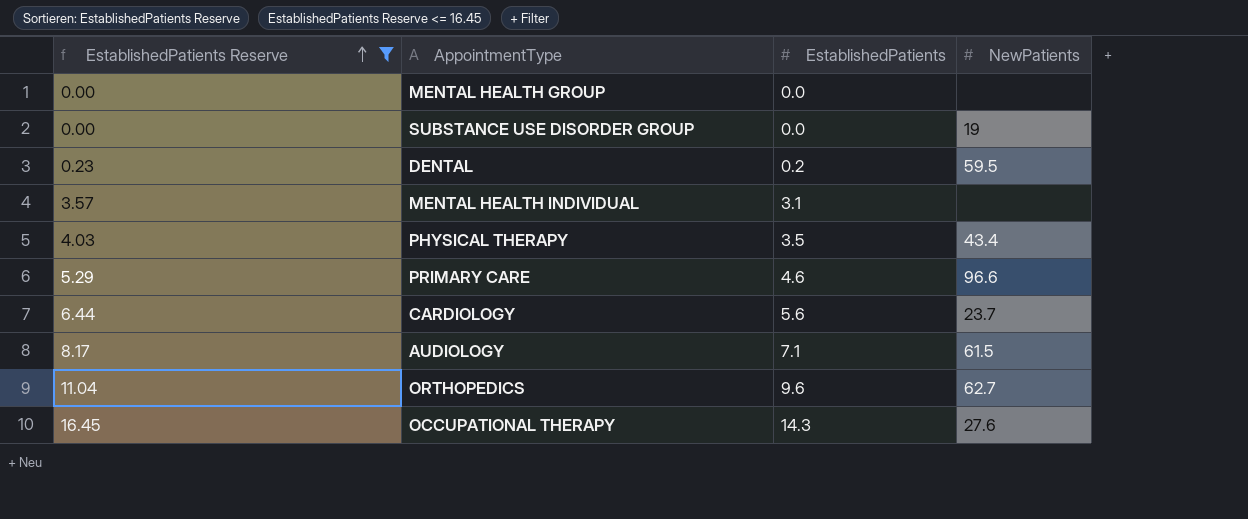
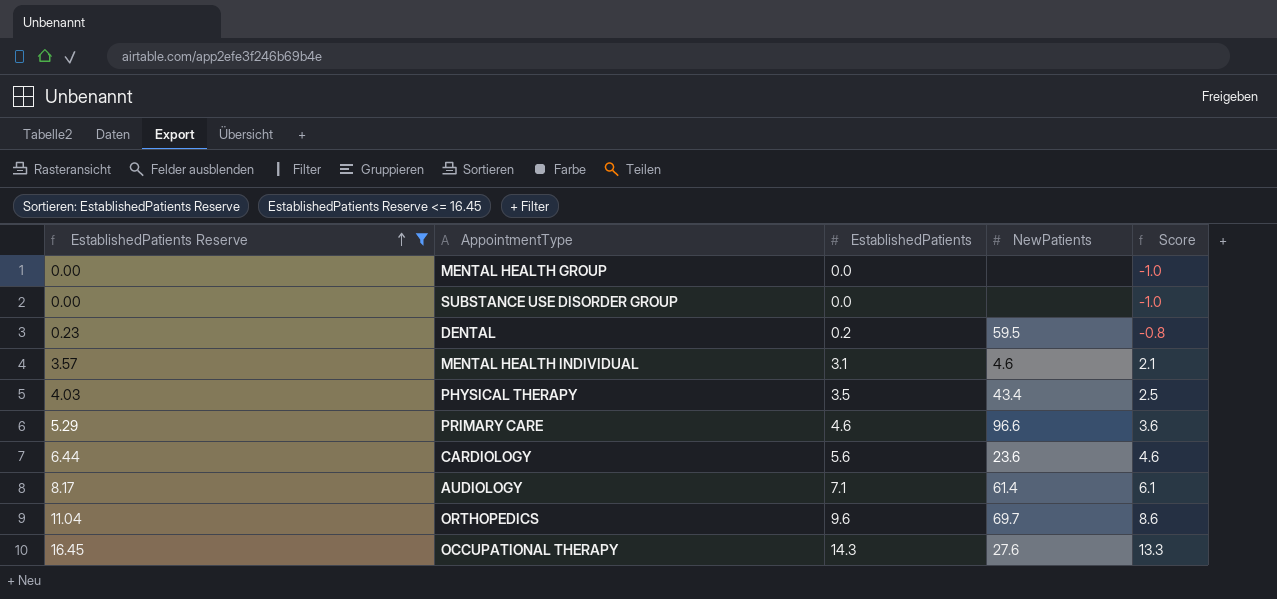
column Score | formula: none -> [EstablishedPatients] - 1
SUBSTANCE USE DISORDER GROUP | NewPatients: 19 -> none
MENTAL HEALTH INDIVIDUAL | NewPatients: none -> 4.6
CARDIOLOGY | NewPatients: 23.7 -> 23.6
AUDIOLOGY | NewPatients: 61.5 -> 61.4
ORTHOPEDICS | NewPatients: 62.7 -> 69.7

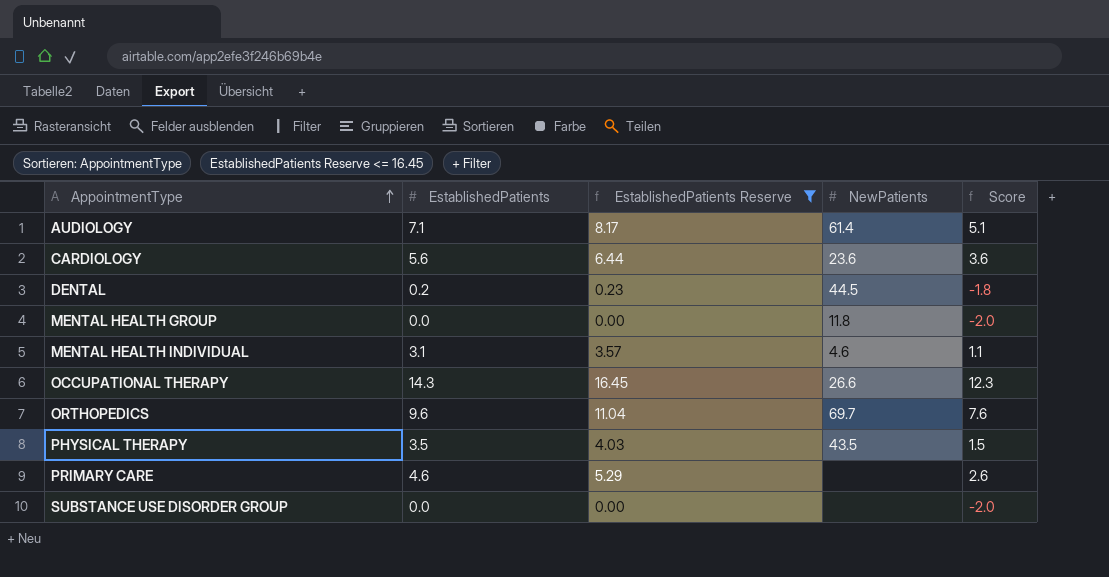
row order: EstablishedPatients Reserve ascending -> AppointmentType ascending
column EstablishedPatients Reserve | position: 1 -> 3
column Score | formula: [EstablishedPatients] - 1 -> [EstablishedPatients] - 2
DENTAL | NewPatients: 59.5 -> 44.5
MENTAL HEALTH GROUP | NewPatients: none -> 11.8
OCCUPATIONAL THERAPY | NewPatients: 27.6 -> 26.6
PHYSICAL THERAPY | NewPatients: 43.4 -> 43.5
PRIMARY CARE | NewPatients: 96.6 -> none

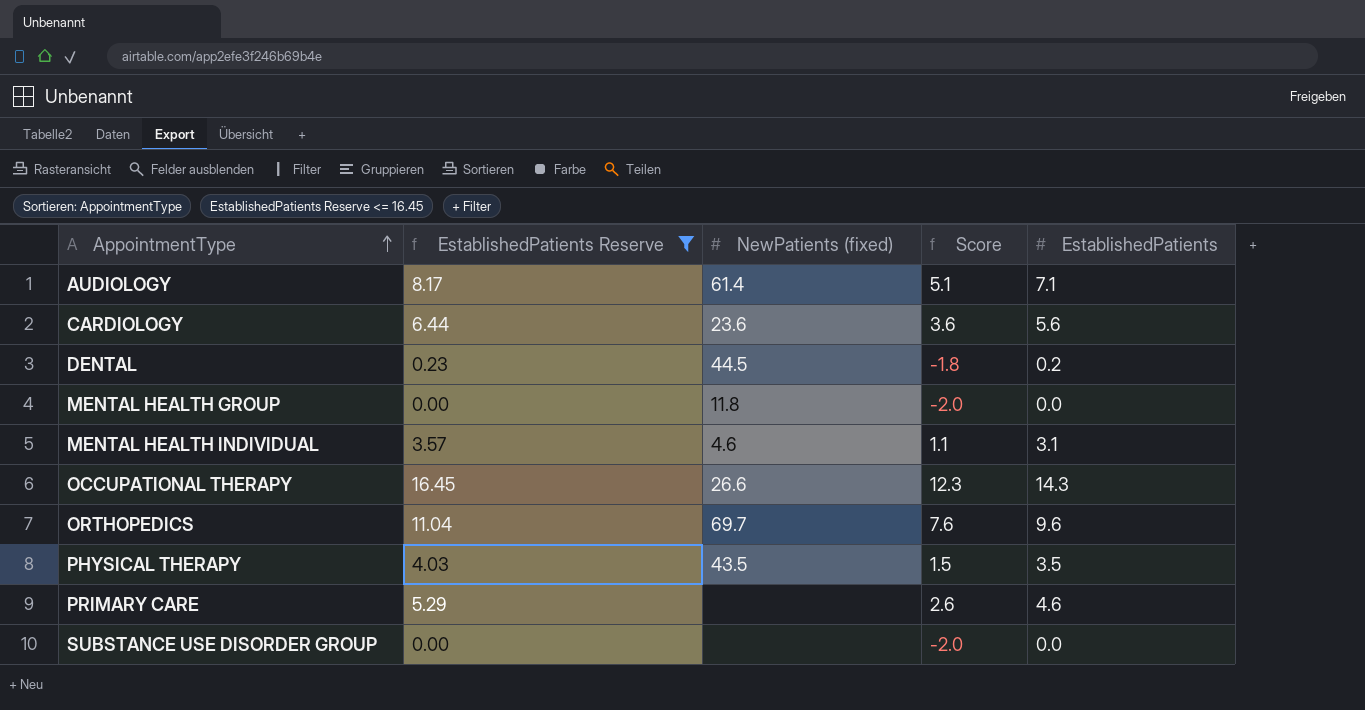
column name: NewPatients -> NewPatients (fixed)
column EstablishedPatients | position: 2 -> 5

